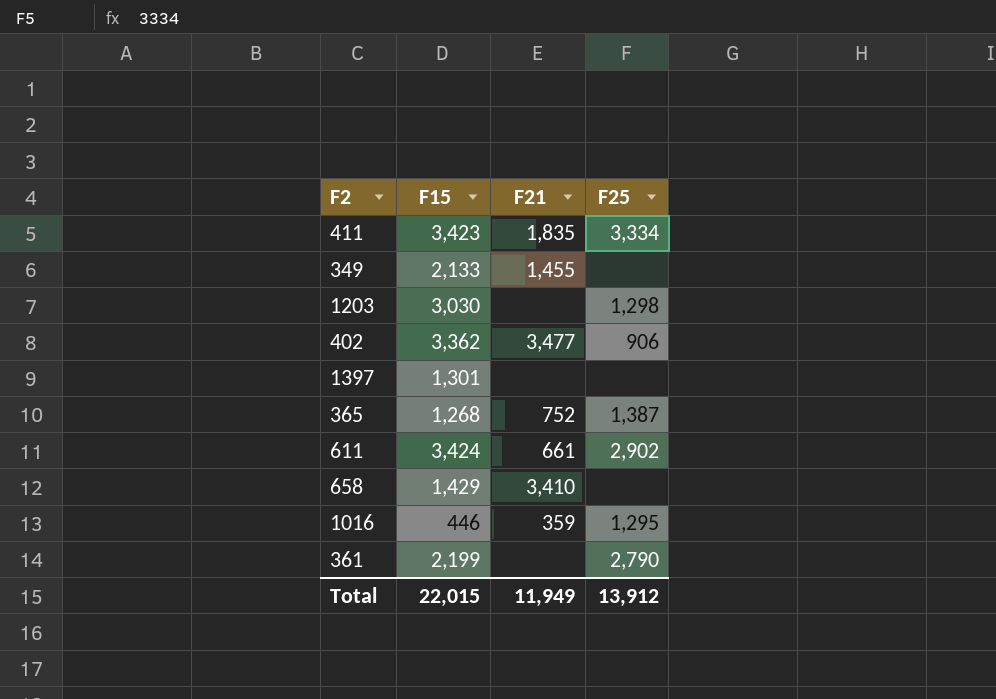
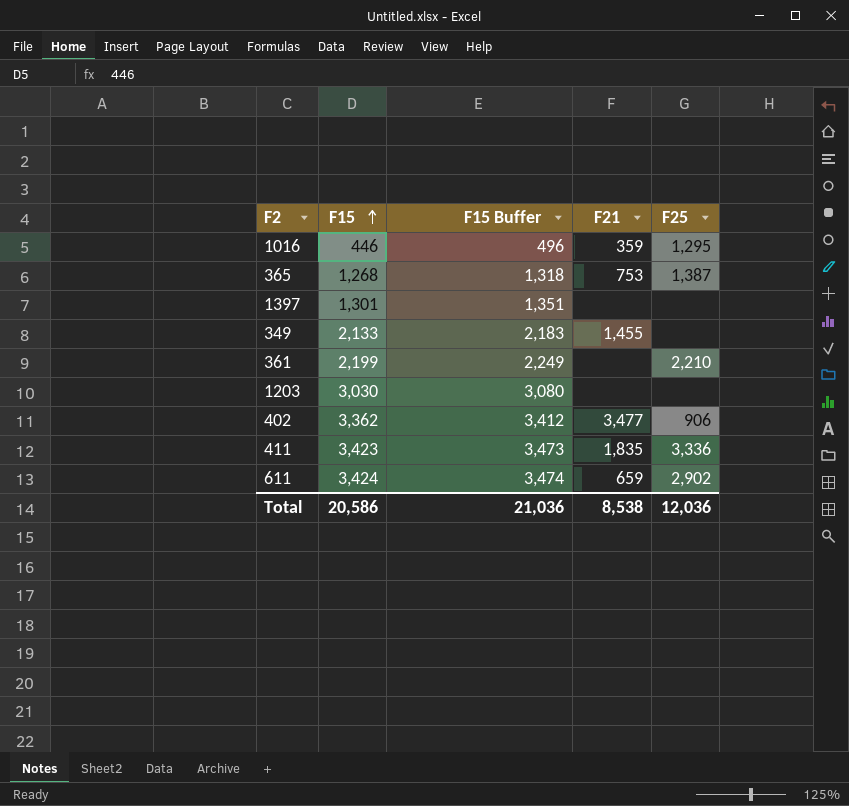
row order: none -> F15 ascending
column F15 Buffer | formula: none -> [F15] + 50
row 658: 1,429 | 3,410 | none -> none
365 | F21: 752 -> 753
361 | F25: 2,790 -> 2,210
1203 | F25: 1,298 -> none
411 | F25: 3,334 -> 3,336
611 | F21: 661 -> 659
Total | F15: 22,015 -> 20,586
Total | F21: 11,949 -> 8,538
Total | F25: 13,912 -> 12,036

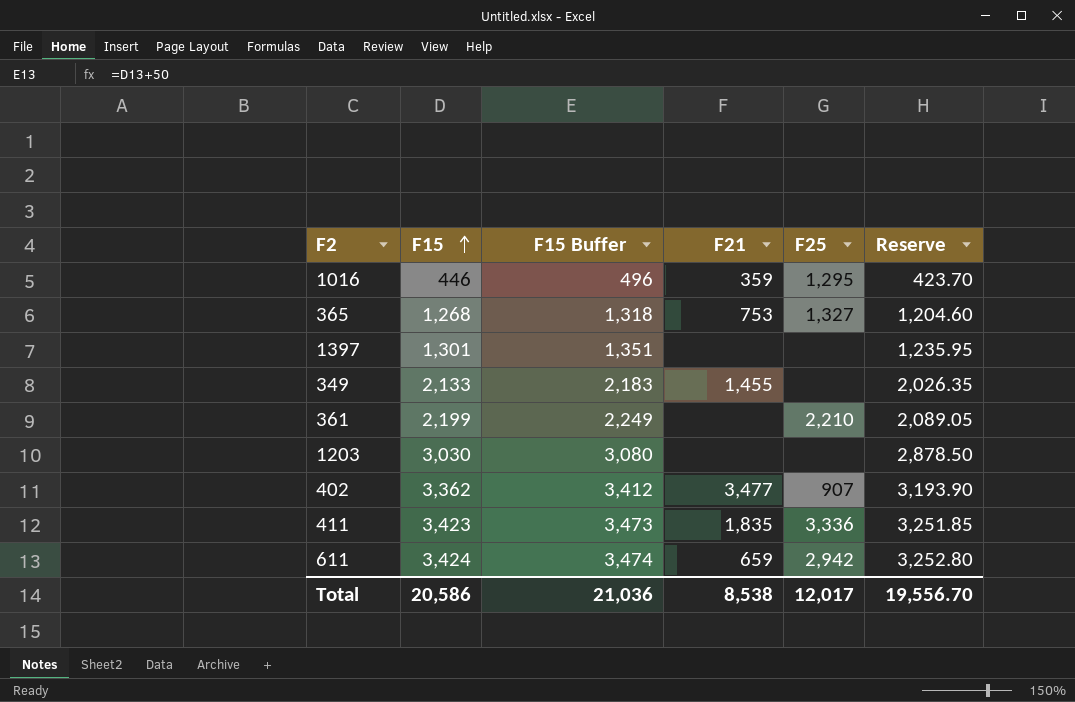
column Reserve | formula: none -> [F15] * 0.95
365 | F25: 1,387 -> 1,327
402 | F25: 906 -> 907
611 | F25: 2,902 -> 2,942
Total | F25: 12,036 -> 12,017

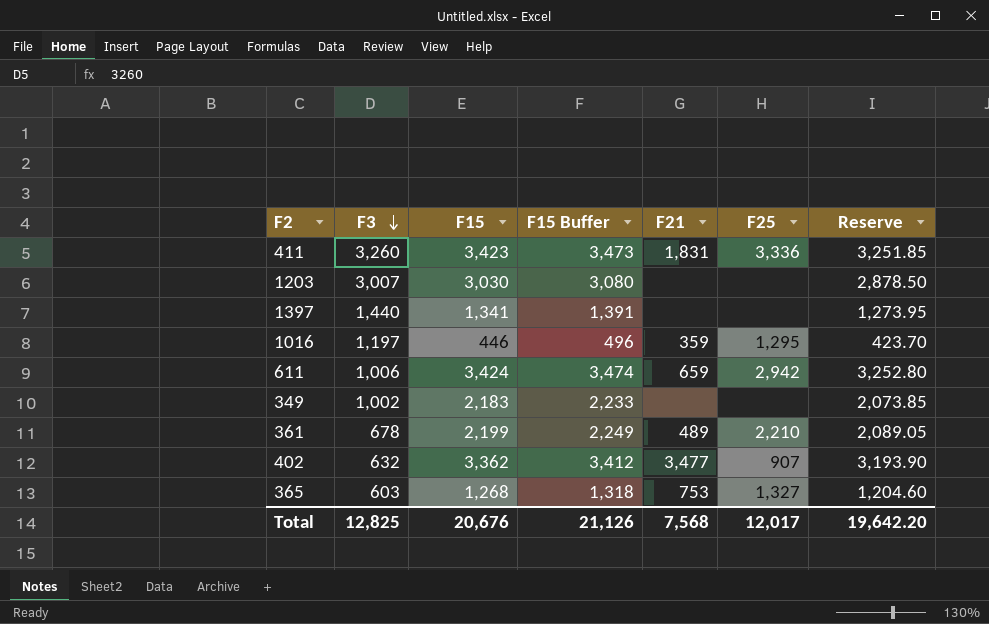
row order: F15 ascending -> F3 descending
column F3 | position: none -> 2
411 | F21: 1,835 -> 1,831
1397 | F15: 1,301 -> 1,341
1397 | F15 Buffer: 1,351 -> 1,391
1397 | Reserve: 1,235.95 -> 1,273.95
349 | F15: 2,133 -> 2,183
349 | F15 Buffer: 2,183 -> 2,233
349 | F21: 1,455 -> none
349 | Reserve: 2,026.35 -> 2,073.85
361 | F21: none -> 489
Total | F15: 20,586 -> 20,676
Total | F15 Buffer: 21,036 -> 21,126
Total | F21: 8,538 -> 7,568
Total | Reserve: 19,556.70 -> 19,642.20

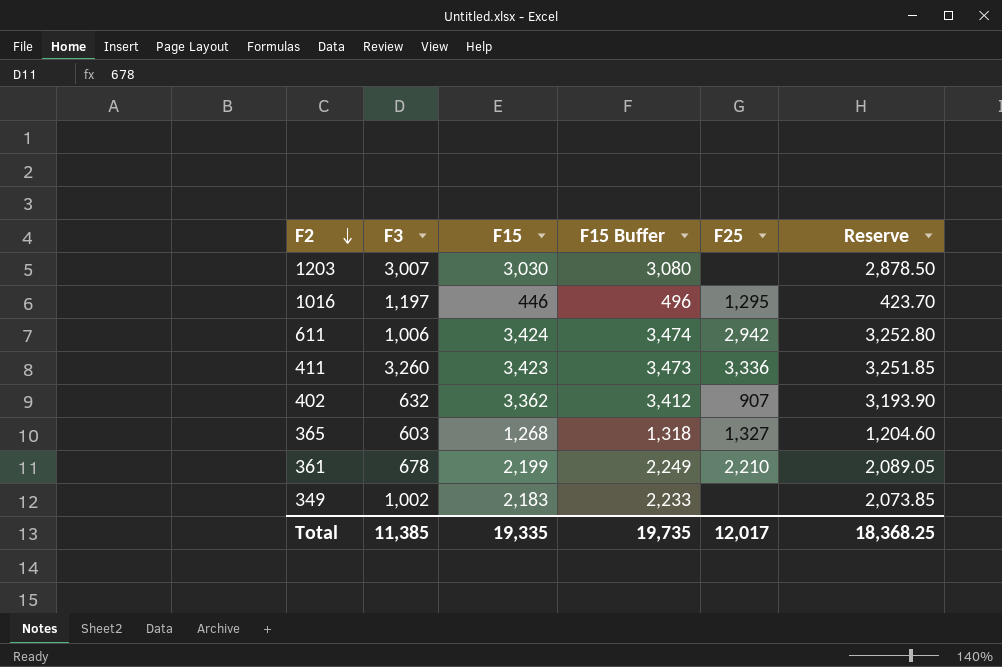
row order: F3 descending -> F2 descending
column F21 | position: 5 -> none
row 1397: 1,440 | 1,341 | 1,391 | none | none | 1,273.95 -> none
Total | F3: 12,825 -> 11,385
Total | F15: 20,676 -> 19,335
Total | F15 Buffer: 21,126 -> 19,735
Total | Reserve: 19,642.20 -> 18,368.25

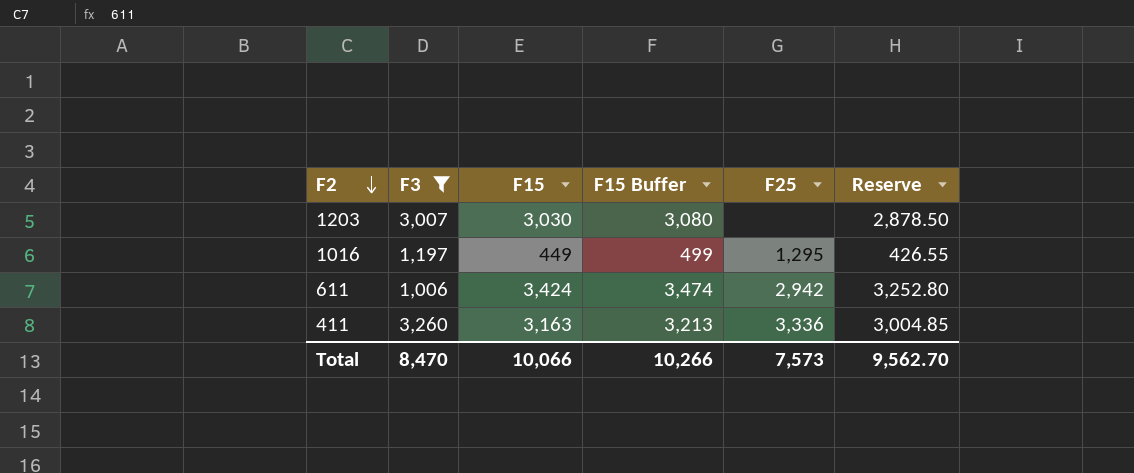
filter: none -> F3 >= 1,006
1016 | F15: 446 -> 449
1016 | F15 Buffer: 496 -> 499
1016 | Reserve: 423.70 -> 426.55
411 | F15: 3,423 -> 3,163
411 | F15 Buffer: 3,473 -> 3,213
411 | Reserve: 3,251.85 -> 3,004.85
Total | F3: 11,385 -> 8,470
Total | F15: 19,335 -> 10,066
Total | F15 Buffer: 19,735 -> 10,266
Total | F25: 12,017 -> 7,573
Total | Reserve: 18,368.25 -> 9,562.70

